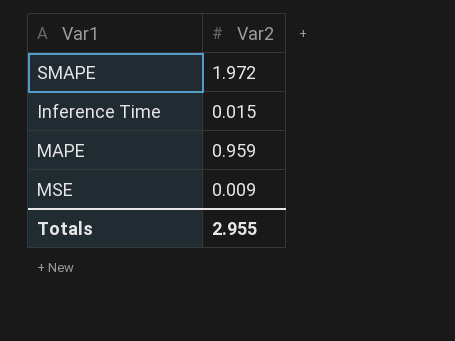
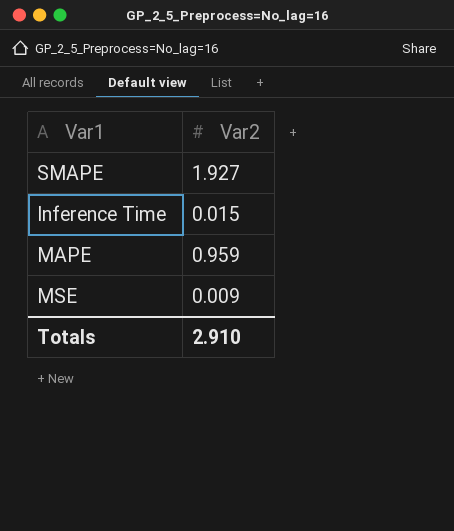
SMAPE | Var2: 1.972 -> 1.927
Totals | Var2: 2.955 -> 2.910

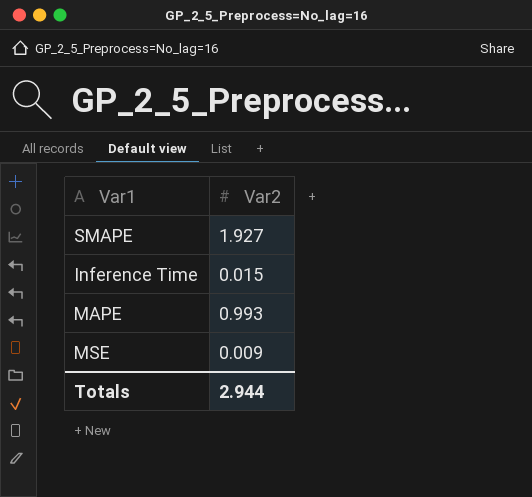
MAPE | Var2: 0.959 -> 0.993
Totals | Var2: 2.910 -> 2.944

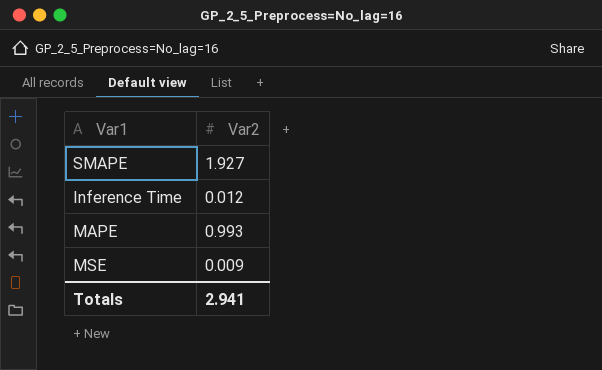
Inference Time | Var2: 0.015 -> 0.012
Totals | Var2: 2.944 -> 2.941

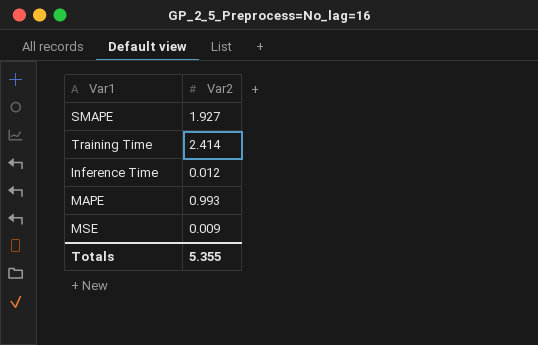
row Training Time: none -> 2.414
Totals | Var2: 2.941 -> 5.355

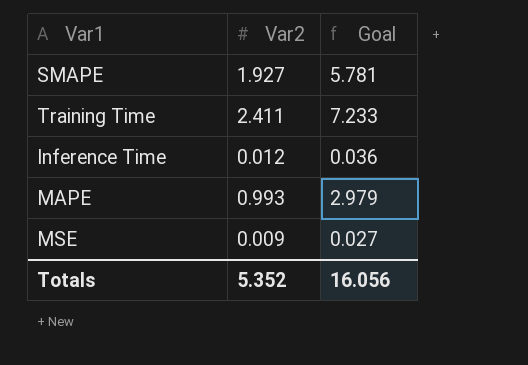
column Goal | formula: none -> [Var2] * 3
Training Time | Var2: 2.414 -> 2.411
Totals | Var2: 5.355 -> 5.352

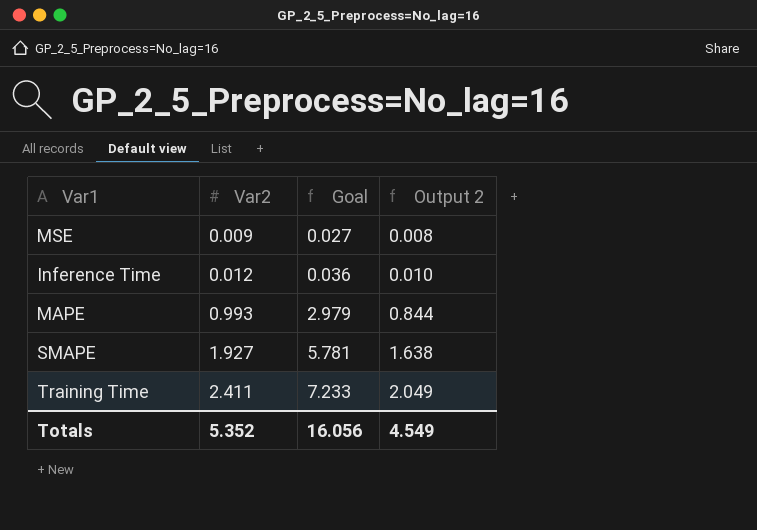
row order: none -> Var2 ascending
column Output 2 | formula: none -> [Var2] * 0.85

